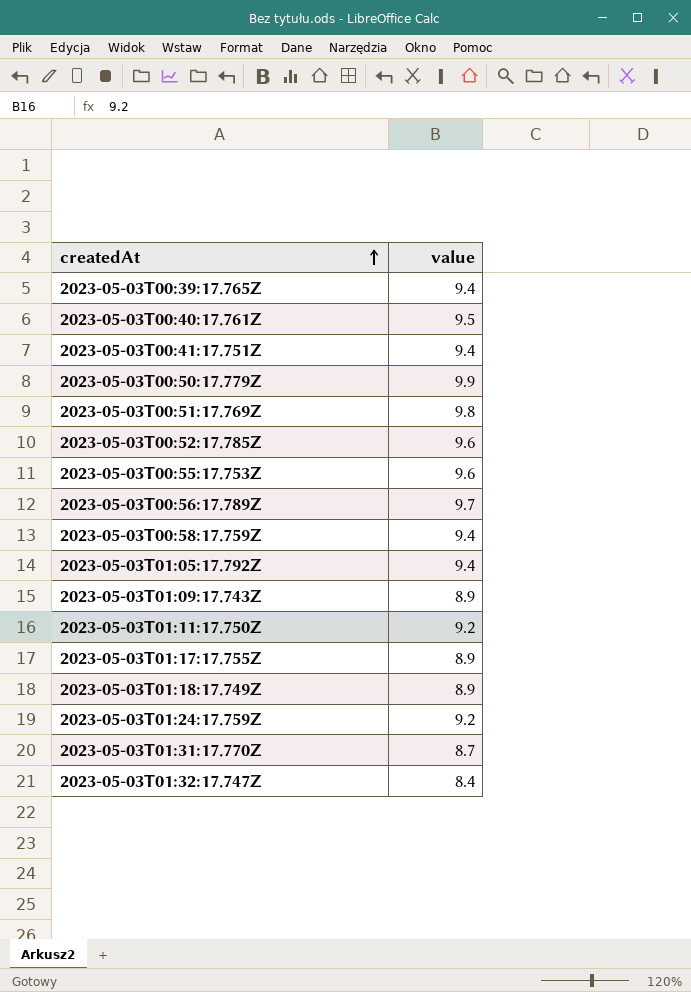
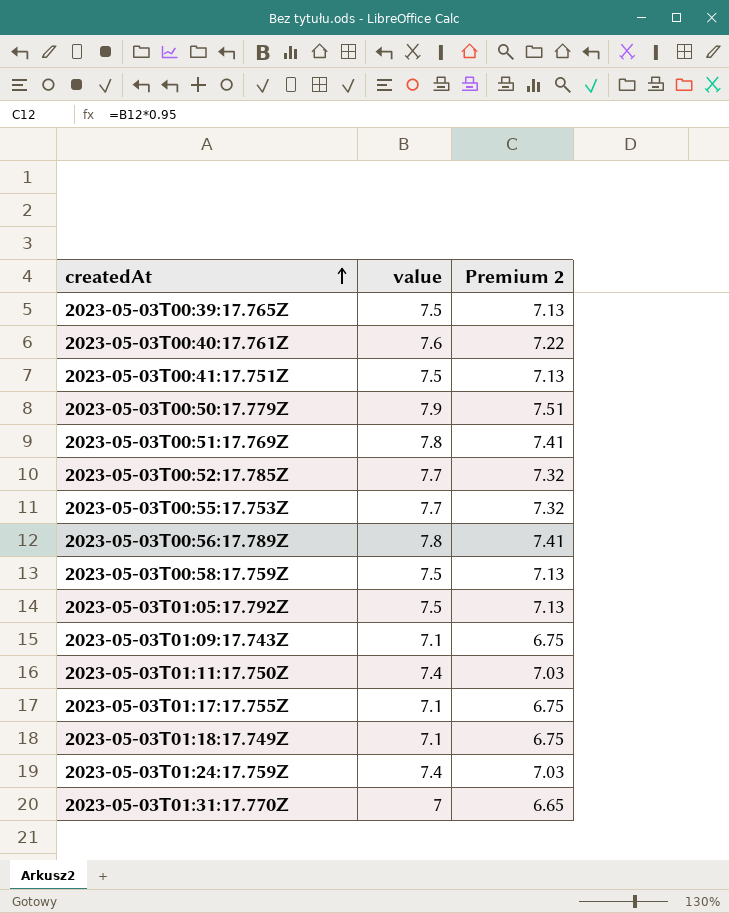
column Premium 2 | formula: none -> [value] * 0.95
row 2023-05-03T01:32:17.747Z: 8.4 -> none
2023-05-03T00:39:17.765Z | value: 9.4 -> 7.5
2023-05-03T00:40:17.761Z | value: 9.5 -> 7.6
2023-05-03T00:41:17.751Z | value: 9.4 -> 7.5
2023-05-03T00:50:17.779Z | value: 9.9 -> 7.9
2023-05-03T00:51:17.769Z | value: 9.8 -> 7.8
2023-05-03T00:52:17.785Z | value: 9.6 -> 7.7
2023-05-03T00:55:17.753Z | value: 9.6 -> 7.7
2023-05-03T00:56:17.789Z | value: 9.7 -> 7.8
2023-05-03T00:58:17.759Z | value: 9.4 -> 7.5
2023-05-03T01:05:17.792Z | value: 9.4 -> 7.5
2023-05-03T01:09:17.743Z | value: 8.9 -> 7.1
2023-05-03T01:11:17.750Z | value: 9.2 -> 7.4
2023-05-03T01:17:17.755Z | value: 8.9 -> 7.1
2023-05-03T01:18:17.749Z | value: 8.9 -> 7.1
2023-05-03T01:24:17.759Z | value: 9.2 -> 7.4
2023-05-03T01:31:17.770Z | value: 8.7 -> 7

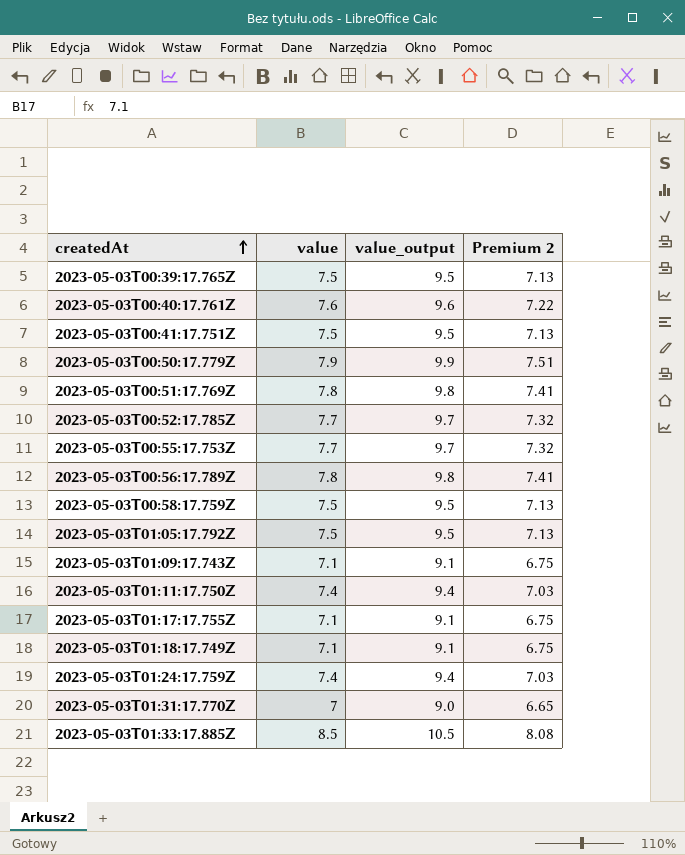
column value_output | formula: none -> [value] + 2
row 2023-05-03T01:33:17.885Z: none -> 8.5 | 10.5 | 8.08

